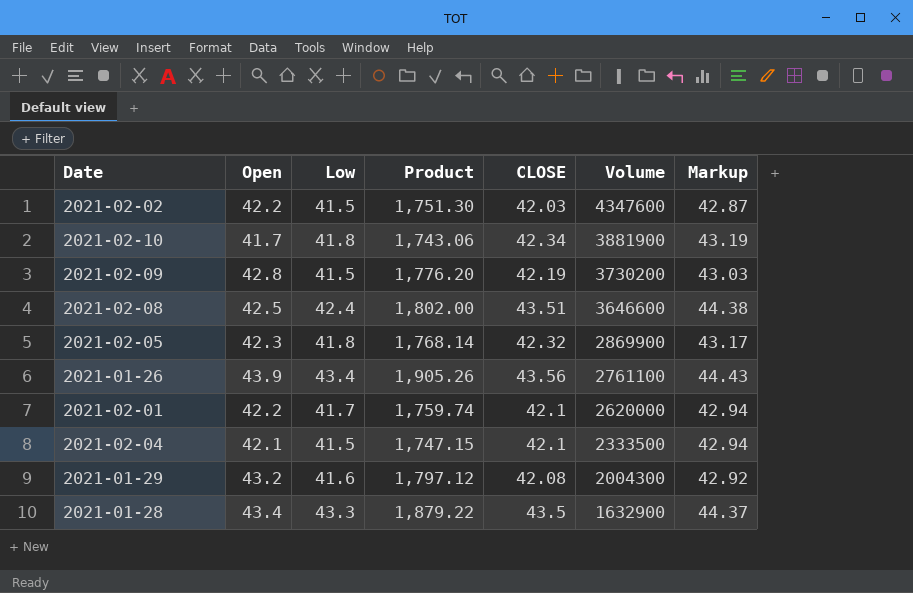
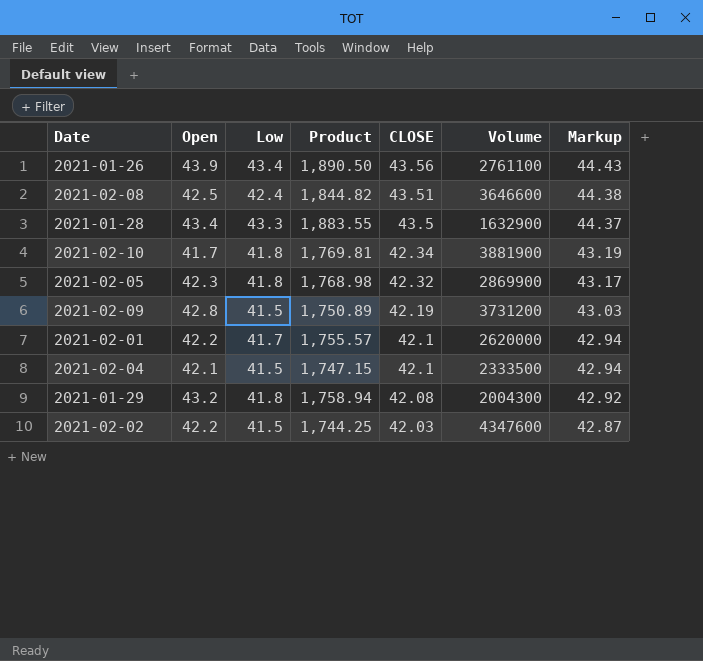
row order: Volume descending -> CLOSE descending
column Product | formula: [Open] * [Low] -> [Low] * [CLOSE]
2021-02-09 | Volume: 3730200 -> 3731200
2021-01-29 | Low: 41.6 -> 41.8

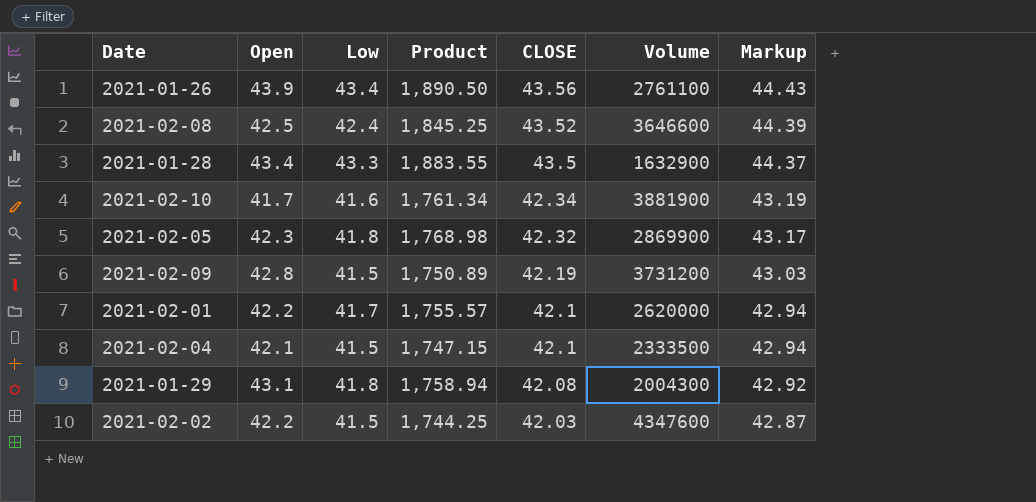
2021-02-08 | Product: 1,844.82 -> 1,845.25
2021-02-08 | CLOSE: 43.51 -> 43.52
2021-02-08 | Markup: 44.38 -> 44.39
2021-02-10 | Low: 41.8 -> 41.6
2021-02-10 | Product: 1,769.81 -> 1,761.34
2021-01-29 | Open: 43.2 -> 43.1

